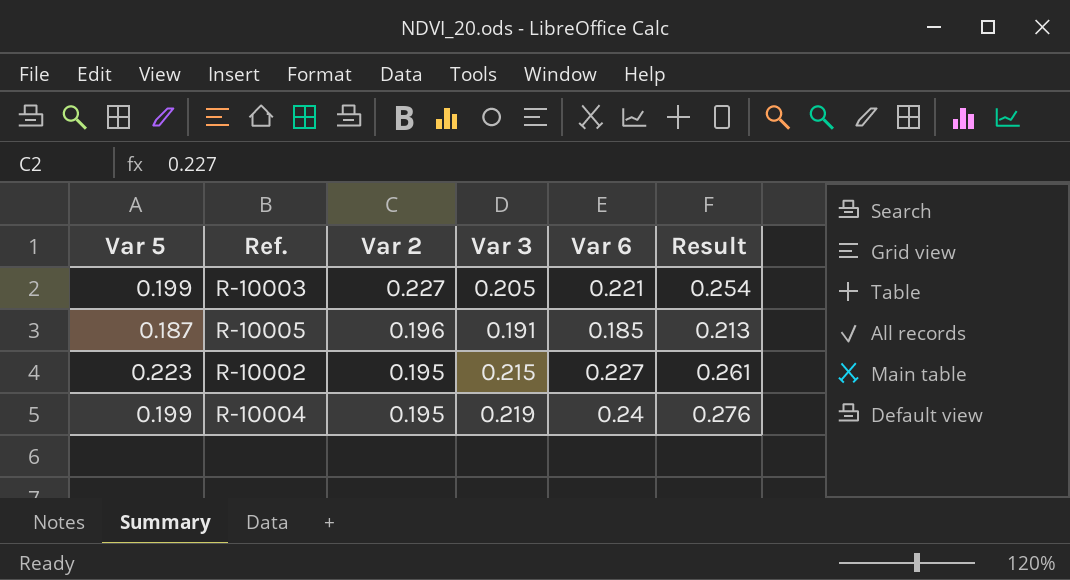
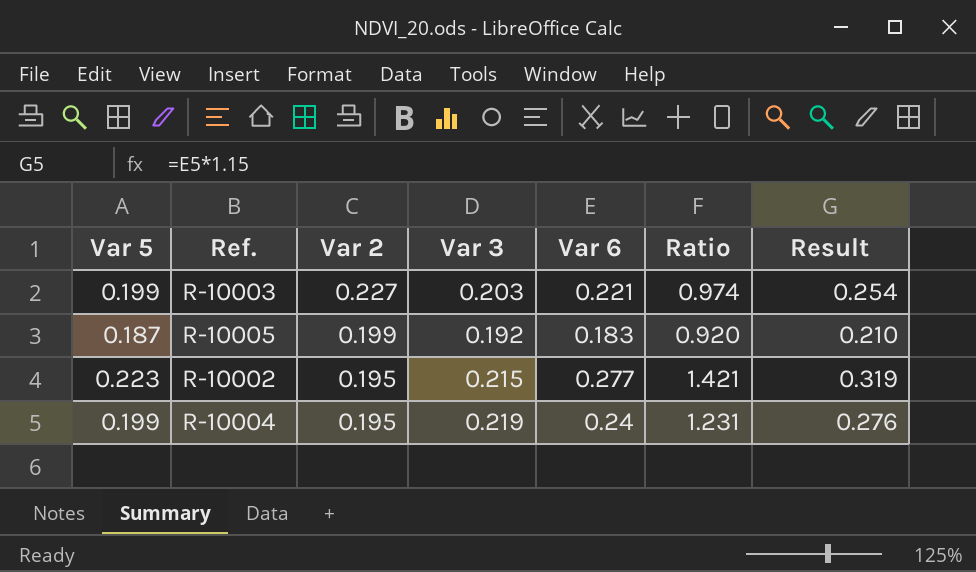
column Ratio | formula: none -> [Var 6] / [Var 2]
R-10003 | Var 3: 0.205 -> 0.203
R-10005 | Var 2: 0.196 -> 0.199
R-10005 | Var 3: 0.191 -> 0.192
R-10005 | Var 6: 0.185 -> 0.183
R-10005 | Result: 0.213 -> 0.210
R-10002 | Var 6: 0.227 -> 0.277
R-10002 | Result: 0.261 -> 0.319

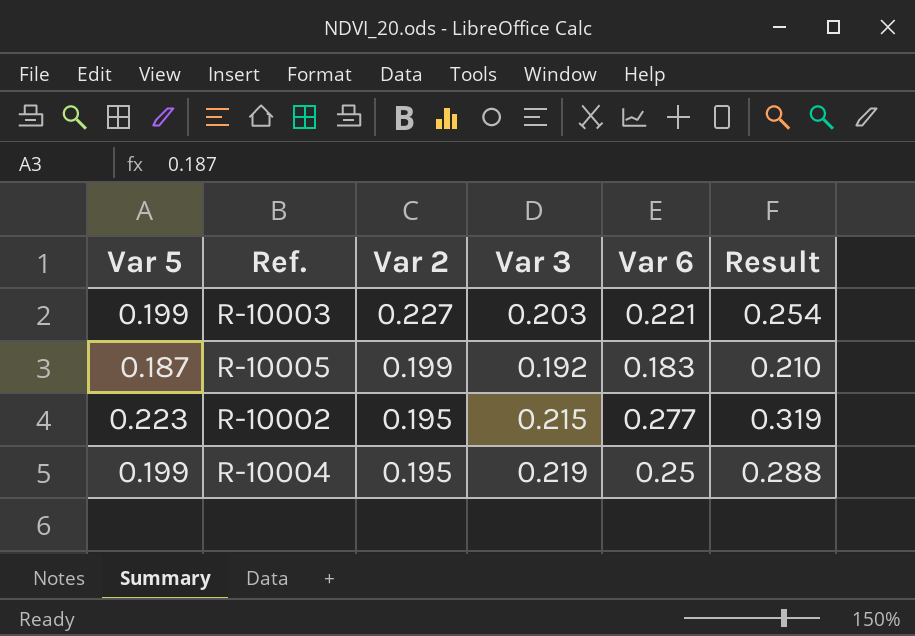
column Ratio | formula: [Var 6] / [Var 2] -> none
R-10004 | Var 6: 0.24 -> 0.25
R-10004 | Result: 0.276 -> 0.288

